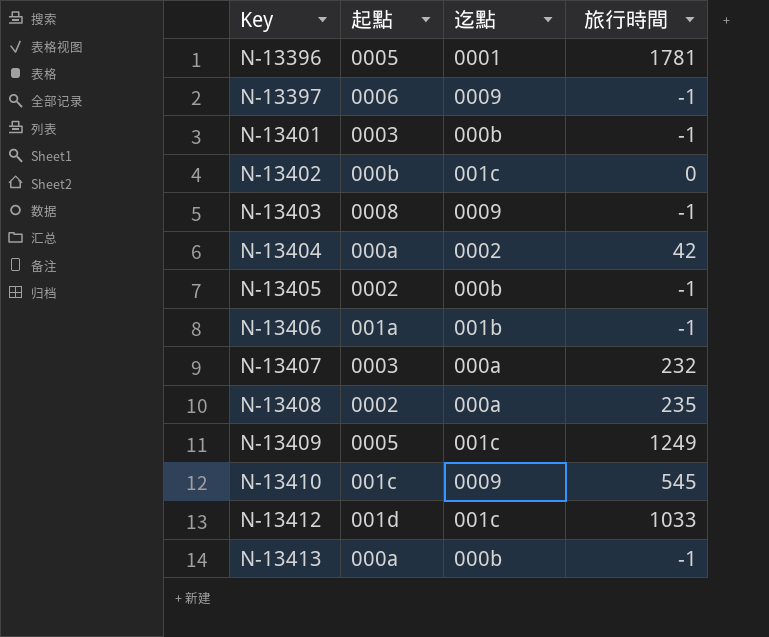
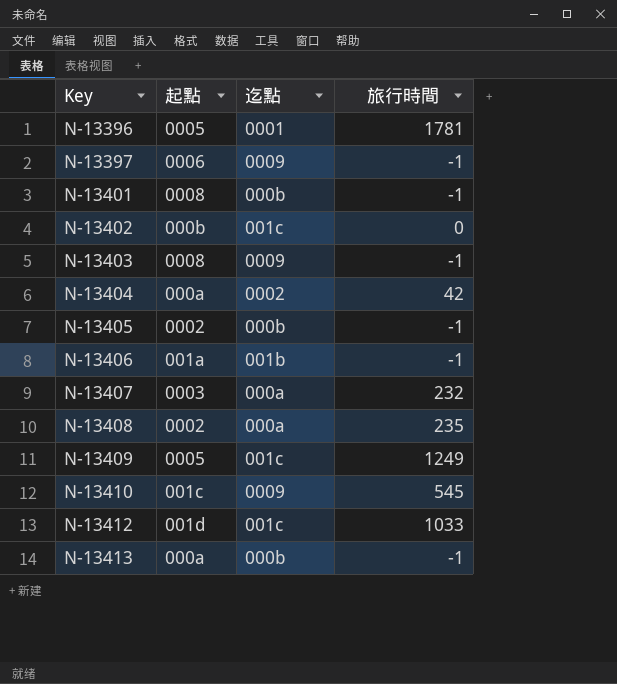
N-13401 | 起點: 0003 -> 0008

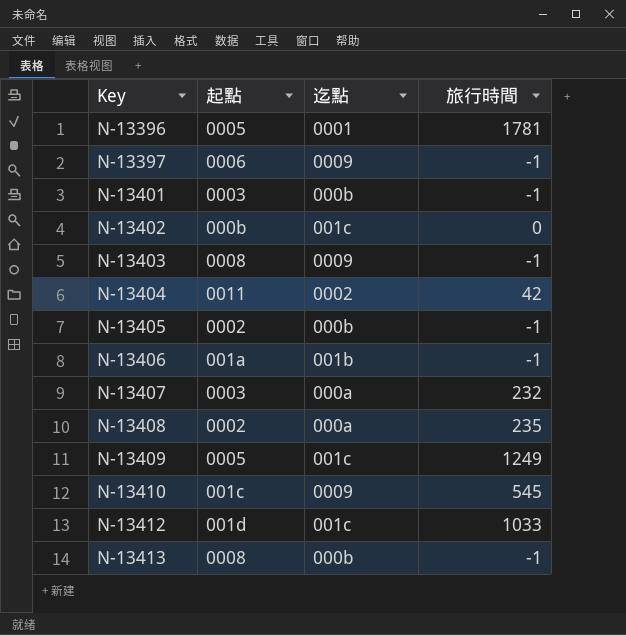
N-13401 | 起點: 0008 -> 0003
N-13404 | 起點: 000a -> 0011
N-13413 | 起點: 000a -> 0008

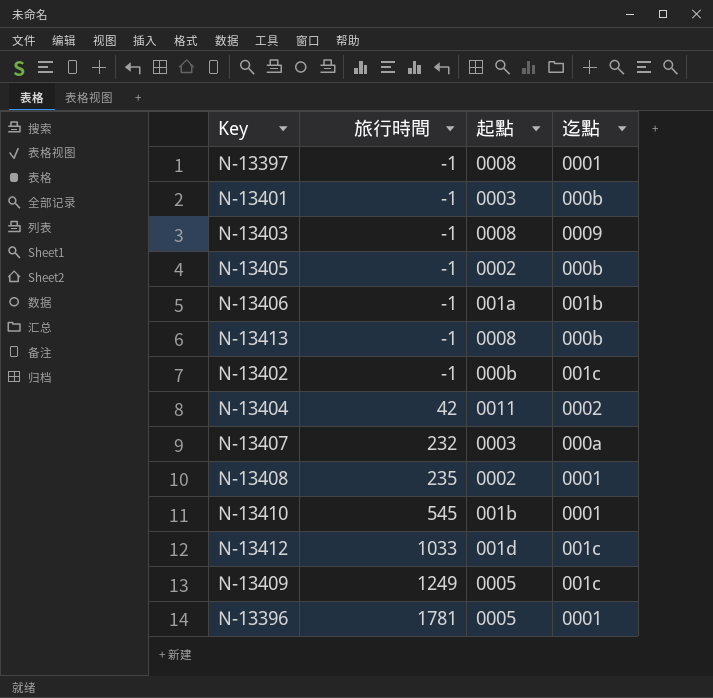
row order: Key ascending -> 旅行時間 ascending
column 旅行時間 | position: 4 -> 2
N-13397 | 起點: 0006 -> 0008
N-13397 | 迄點: 0009 -> 0001
N-13402 | 旅行時間: 0 -> -1
N-13408 | 迄點: 000a -> 0001
N-13410 | 起點: 001c -> 001b
N-13410 | 迄點: 0009 -> 0001

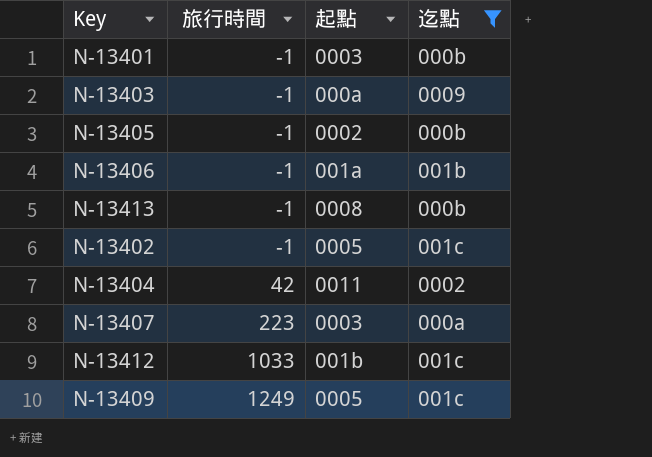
filter: none -> 迄點 != 0001
N-13403 | 起點: 0008 -> 000a
N-13402 | 起點: 000b -> 0005
N-13407 | 旅行時間: 232 -> 223
N-13412 | 起點: 001d -> 001b

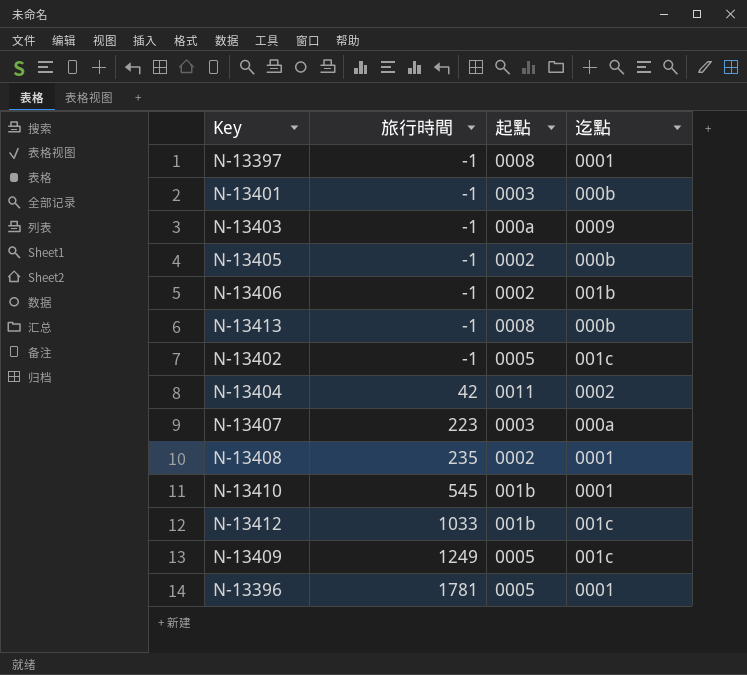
filter: 迄點 != 0001 -> none
N-13406 | 起點: 001a -> 0002

